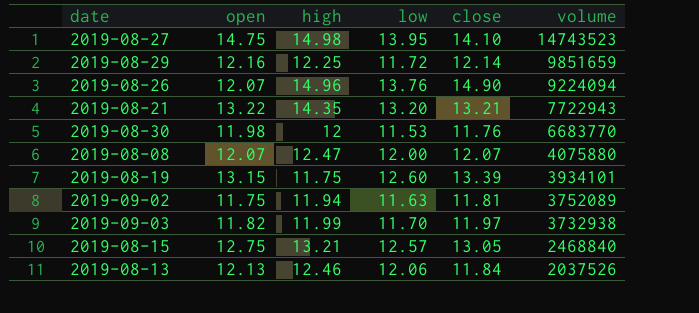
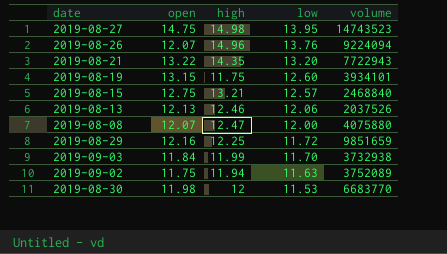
row order: volume descending -> low descending
column close | position: 5 -> none
2019-09-03 | open: 11.82 -> 11.84

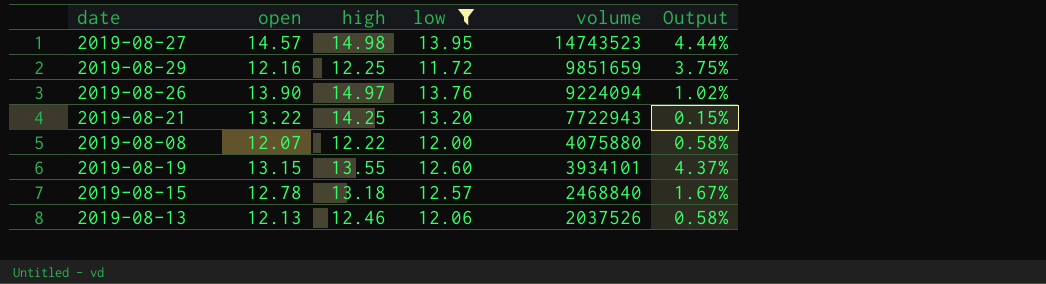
filter: none -> low >= 11.72
row order: low descending -> volume descending
column Output | formula: none -> ([open] - [low]) / [low]
2019-08-27 | open: 14.75 -> 14.57
2019-08-26 | open: 12.07 -> 13.90
2019-08-26 | high: 14.96 -> 14.97
2019-08-21 | high: 14.35 -> 14.25
2019-08-08 | high: 12.47 -> 12.22
2019-08-19 | high: 11.75 -> 13.55
2019-08-15 | open: 12.75 -> 12.78
2019-08-15 | high: 13.21 -> 13.18

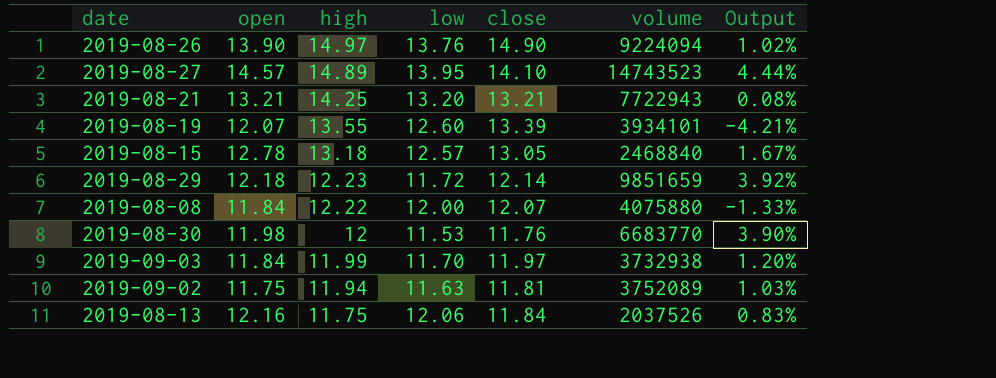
filter: low >= 11.72 -> none
row order: volume descending -> high descending
column close | position: none -> 5
2019-08-27 | high: 14.98 -> 14.89
2019-08-21 | open: 13.22 -> 13.21
2019-08-21 | Output: 0.15% -> 0.08%
2019-08-19 | open: 13.15 -> 12.07
2019-08-19 | Output: 4.37% -> -4.21%
2019-08-29 | open: 12.16 -> 12.18
2019-08-29 | high: 12.25 -> 12.23
2019-08-29 | Output: 3.75% -> 3.92%
2019-08-08 | open: 12.07 -> 11.84
2019-08-08 | Output: 0.58% -> -1.33%
2019-08-13 | open: 12.13 -> 12.16
2019-08-13 | high: 12.46 -> 11.75
2019-08-13 | Output: 0.58% -> 0.83%

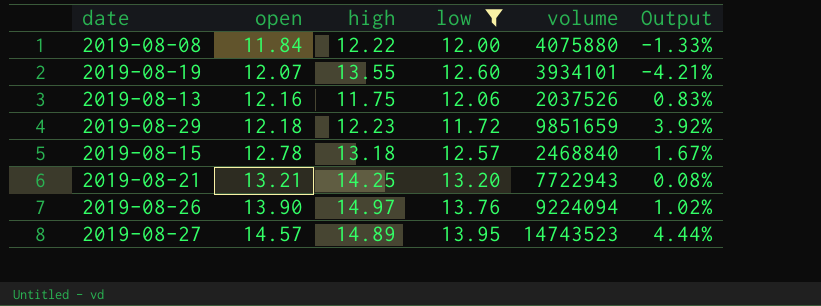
filter: none -> low >= 11.72
row order: high descending -> open ascending
column close | position: 5 -> none

